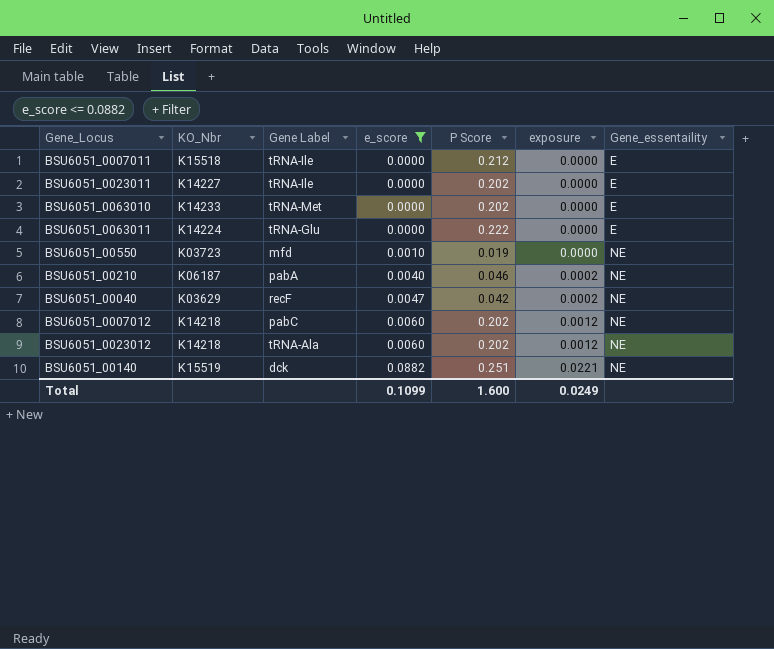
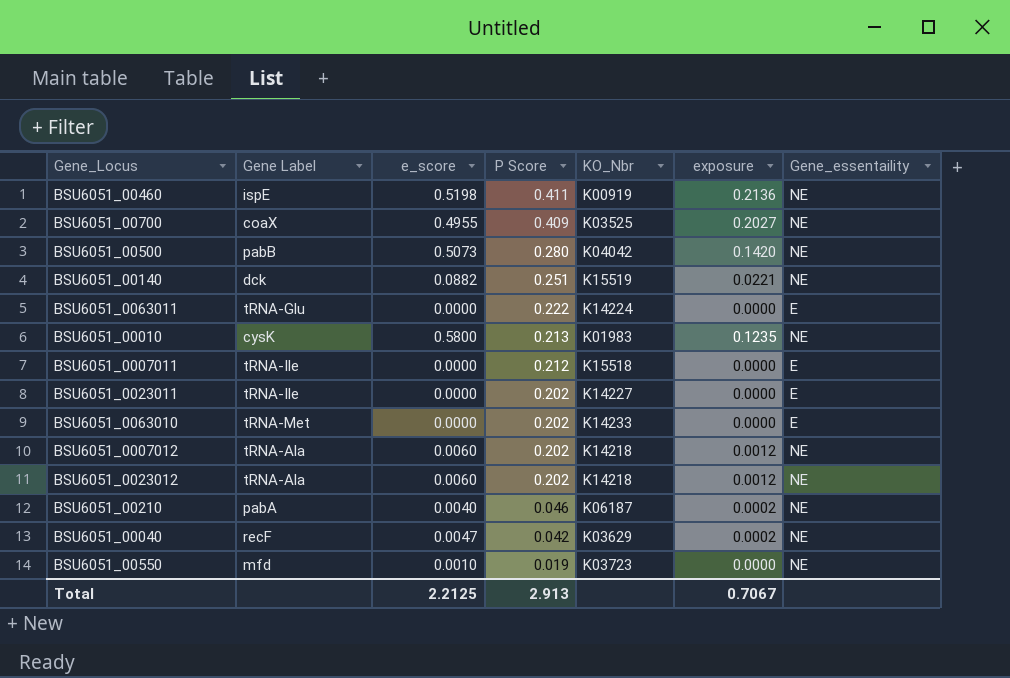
filter: e_score <= 0.0882 -> none
row order: e_score ascending -> P Score descending
column KO_Nbr | position: 2 -> 5
BSU6051_0007012 | Gene Label: pabC -> tRNA-Ala
Total | e_score: 0.1099 -> 2.2125
Total | P Score: 1.600 -> 2.913
Total | exposure: 0.0249 -> 0.7067

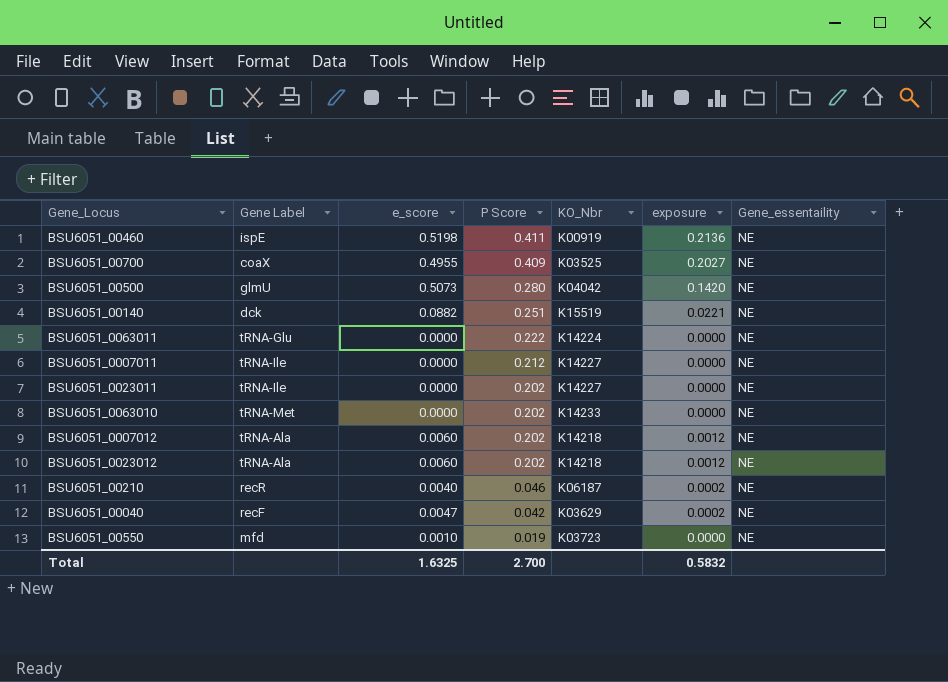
row BSU6051_00010: cysK | 0.5800 | 0.213 | K01983 | 0.1235 | NE -> none
BSU6051_00500 | Gene Label: pabB -> glmU
BSU6051_0063011 | Gene_essentaility: E -> NE
BSU6051_0007011 | KO_Nbr: K15518 -> K14227
BSU6051_0007011 | Gene_essentaility: E -> NE
BSU6051_0023011 | Gene_essentaility: E -> NE
BSU6051_0063010 | Gene_essentaility: E -> NE
BSU6051_00210 | Gene Label: pabA -> recR
Total | e_score: 2.2125 -> 1.6325
Total | P Score: 2.913 -> 2.700
Total | exposure: 0.7067 -> 0.5832

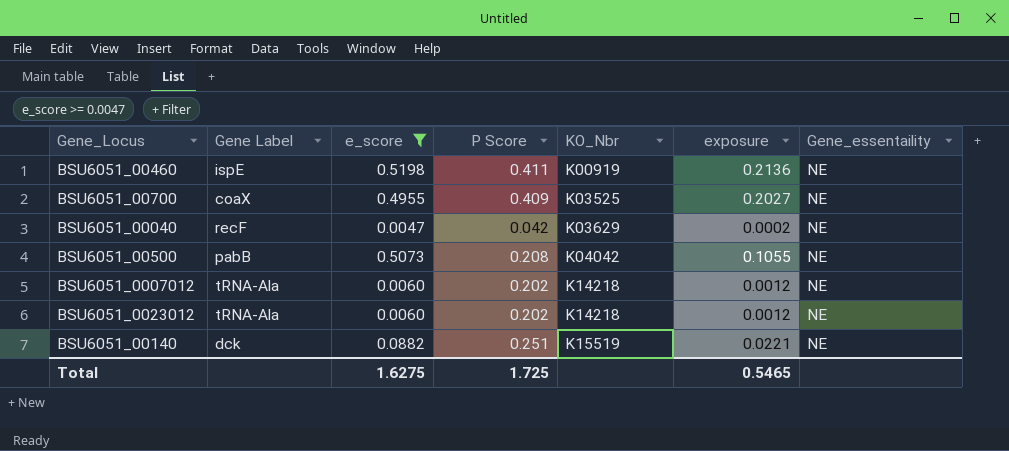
filter: none -> e_score >= 0.0047
row order: P Score descending -> KO_Nbr ascending
BSU6051_00500 | Gene Label: glmU -> pabB
BSU6051_00500 | P Score: 0.280 -> 0.208
BSU6051_00500 | exposure: 0.1420 -> 0.1055
Total | e_score: 1.6325 -> 1.6275
Total | P Score: 2.700 -> 1.725
Total | exposure: 0.5832 -> 0.5465

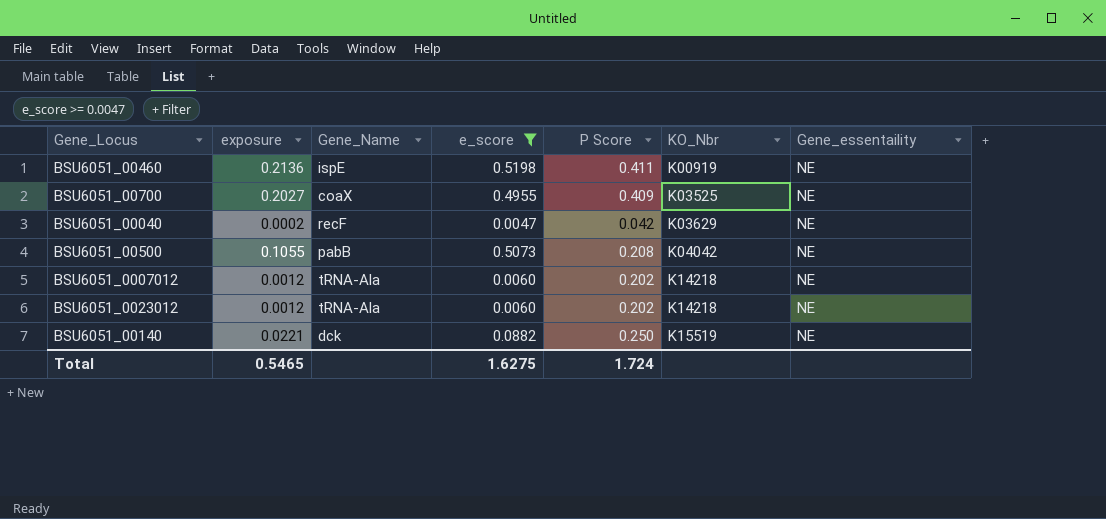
column exposure | position: 6 -> 2
column name: Gene Label -> Gene_Name
BSU6051_00140 | P Score: 0.251 -> 0.250
Total | P Score: 1.725 -> 1.724

